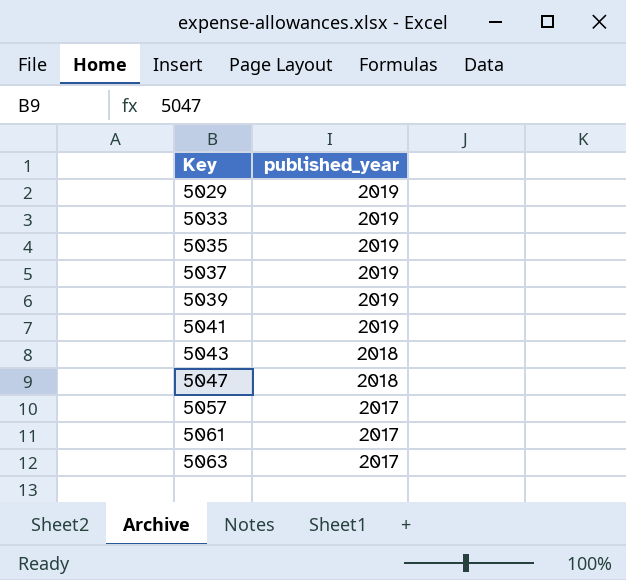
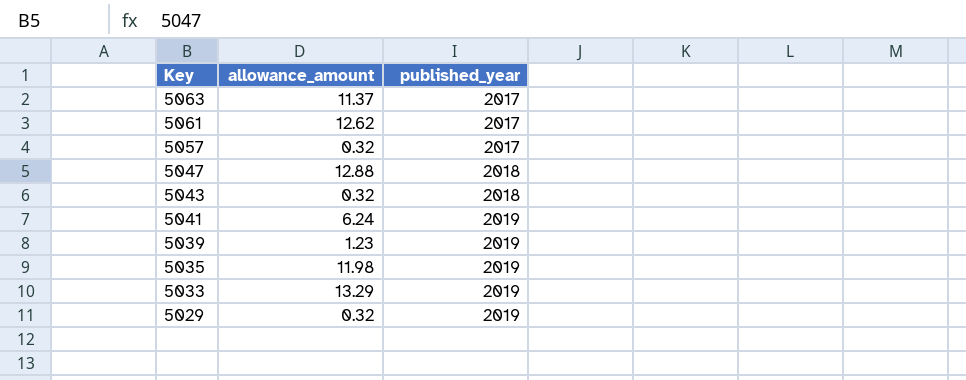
row order: Key ascending -> Key descending
column allowance_amount | position: none -> 2
row 5037: 2019 -> none

